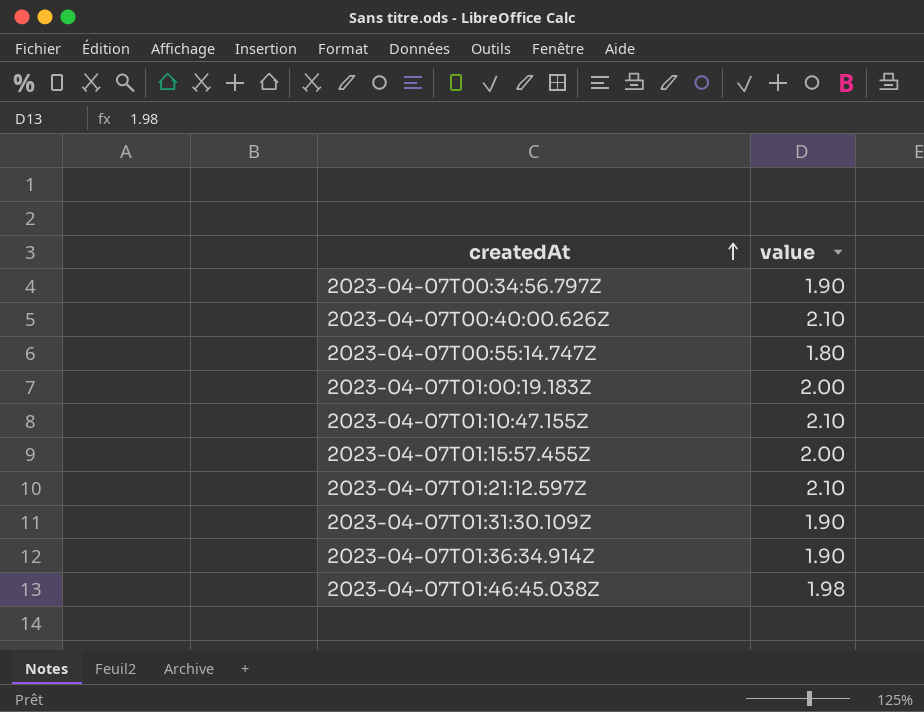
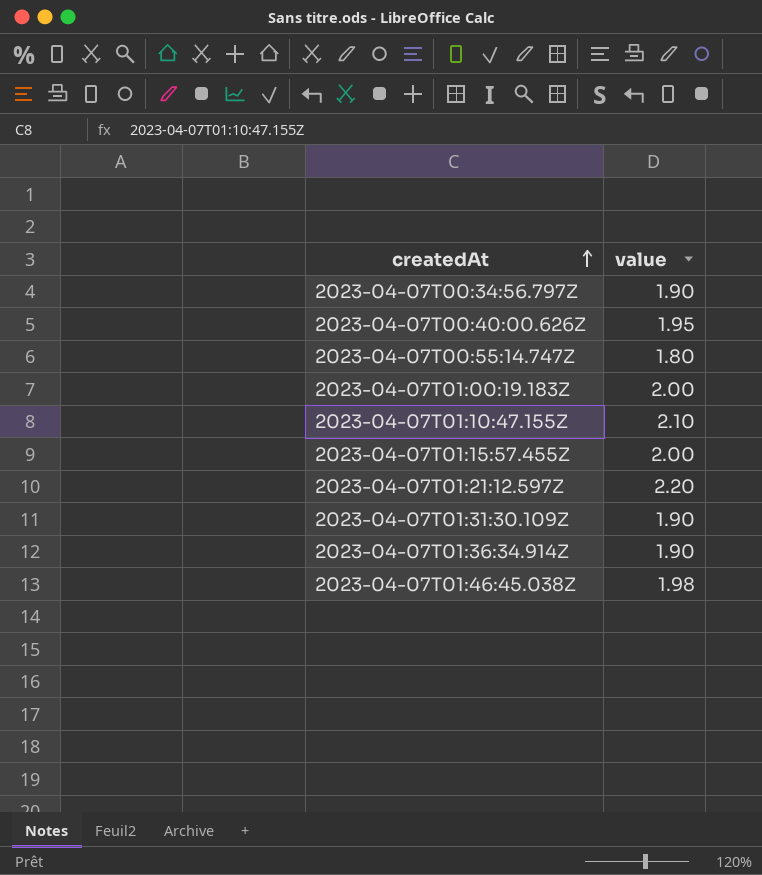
2023-04-07T00:40:00.626Z | value: 2.10 -> 1.95
2023-04-07T01:21:12.597Z | value: 2.10 -> 2.20

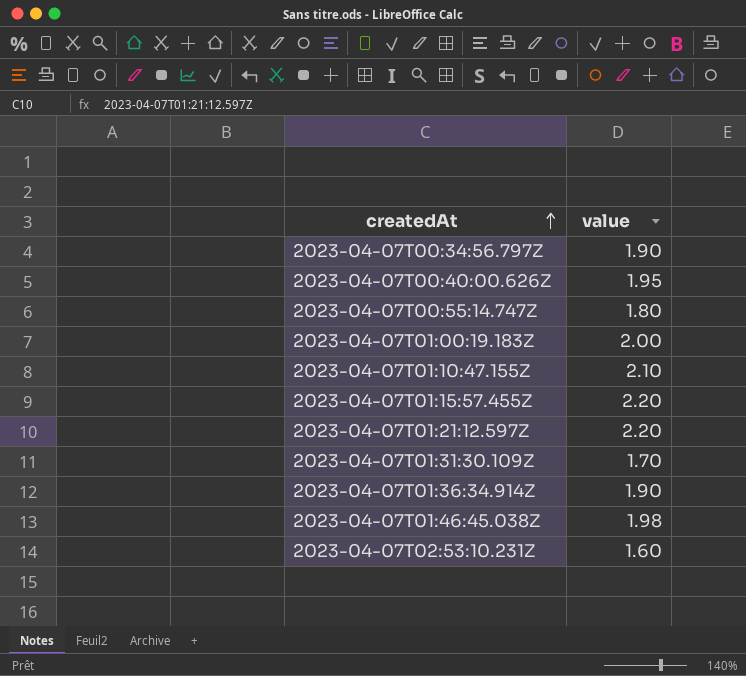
2023-04-07T01:15:57.455Z | value: 2.00 -> 2.20
2023-04-07T01:31:30.109Z | value: 1.90 -> 1.70
row 2023-04-07T02:53:10.231Z: none -> 1.60

